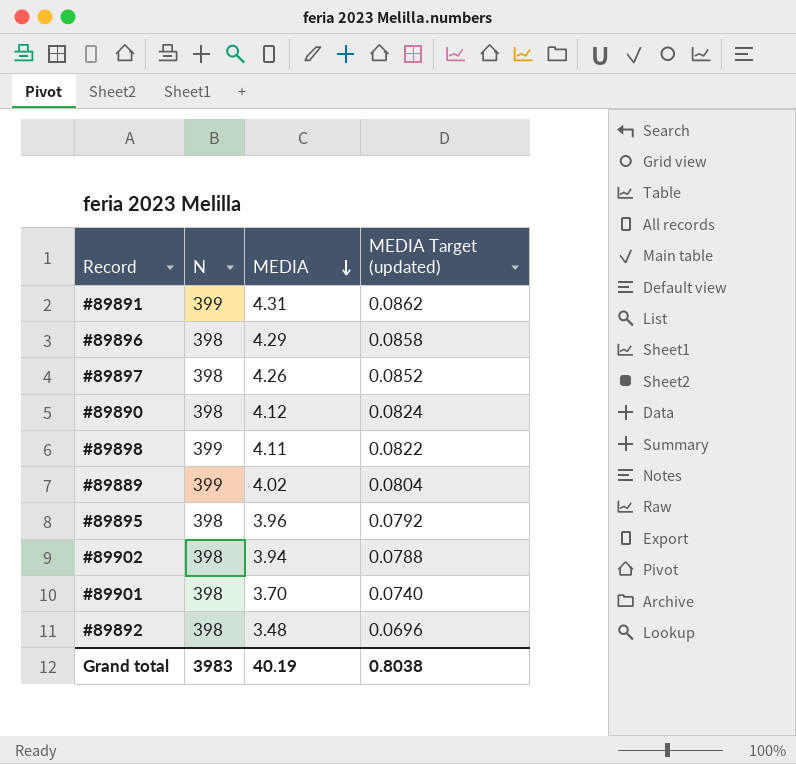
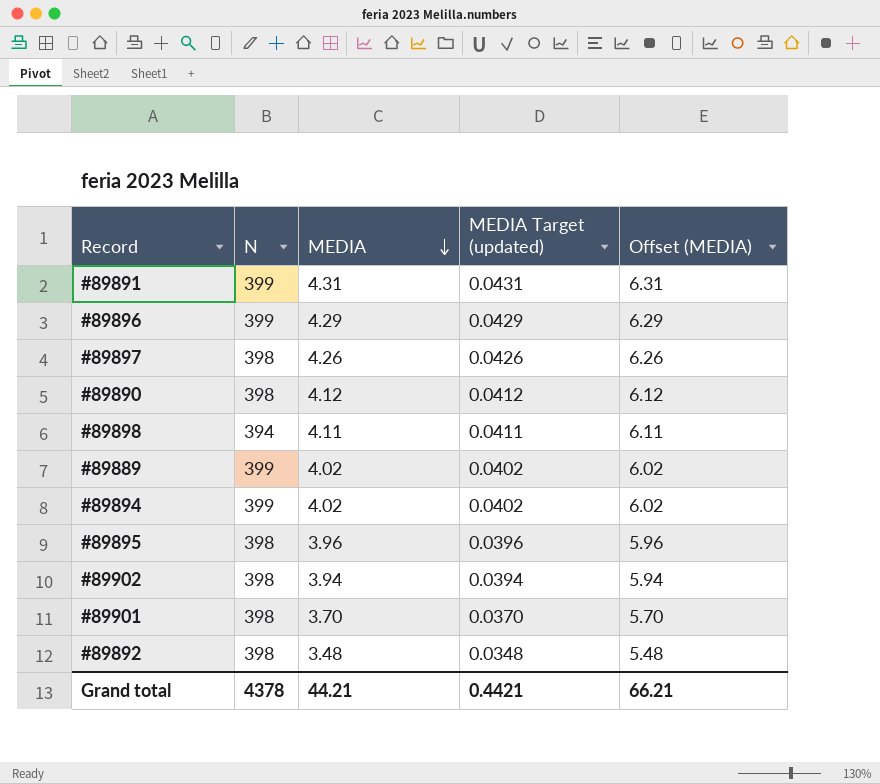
column MEDIA Target (updated) | formula: [MEDIA] * 0.02 -> [MEDIA] * 0.01
column Offset (MEDIA) | formula: none -> [MEDIA] + 2
#89896 | N: 398 -> 399
#89898 | N: 399 -> 394
row #89894: none -> 399 | 4.02 | 0.0402 | 6.02
Grand total | N: 3983 -> 4378
Grand total | MEDIA: 40.19 -> 44.21
Grand total | MEDIA Target (updated): 0.8038 -> 0.4421

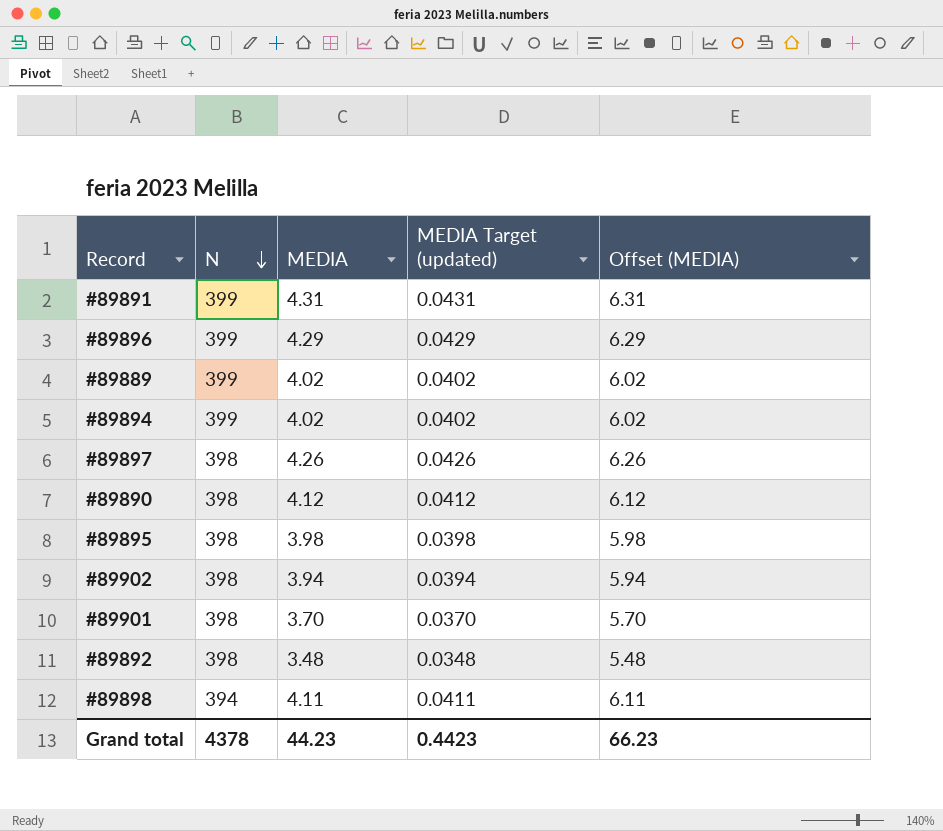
row order: MEDIA descending -> N descending
#89895 | MEDIA: 3.96 -> 3.98
#89895 | MEDIA Target (updated): 0.0396 -> 0.0398
#89895 | Offset (MEDIA): 5.96 -> 5.98
Grand total | MEDIA: 44.21 -> 44.23
Grand total | MEDIA Target (updated): 0.4421 -> 0.4423
Grand total | Offset (MEDIA): 66.21 -> 66.23

